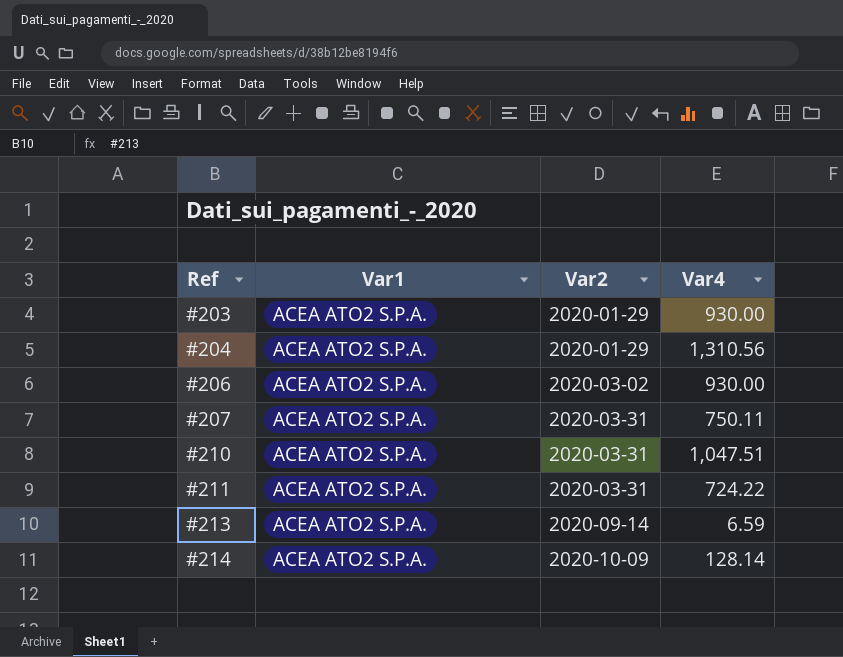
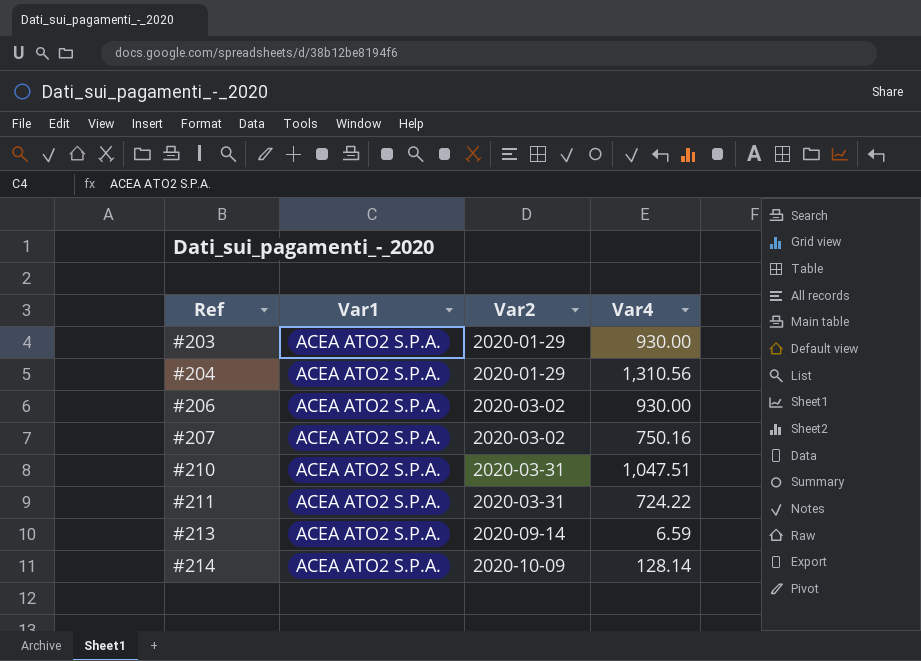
#207 | Var2: 2020-03-31 -> 2020-03-02
#207 | Var4: 750.11 -> 750.16

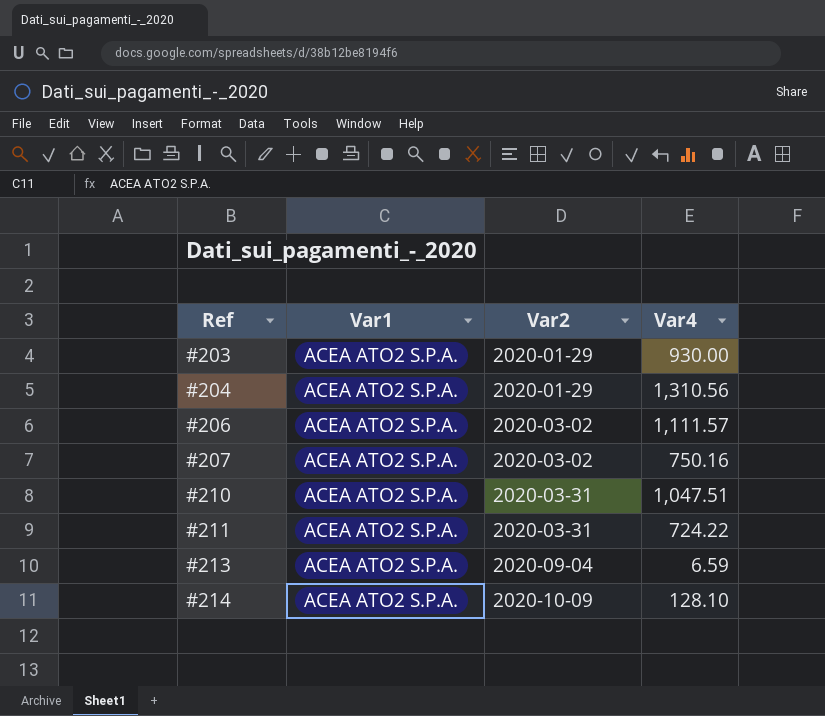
#206 | Var4: 930.00 -> 1,111.57
#213 | Var2: 2020-09-14 -> 2020-09-04
#214 | Var4: 128.14 -> 128.10

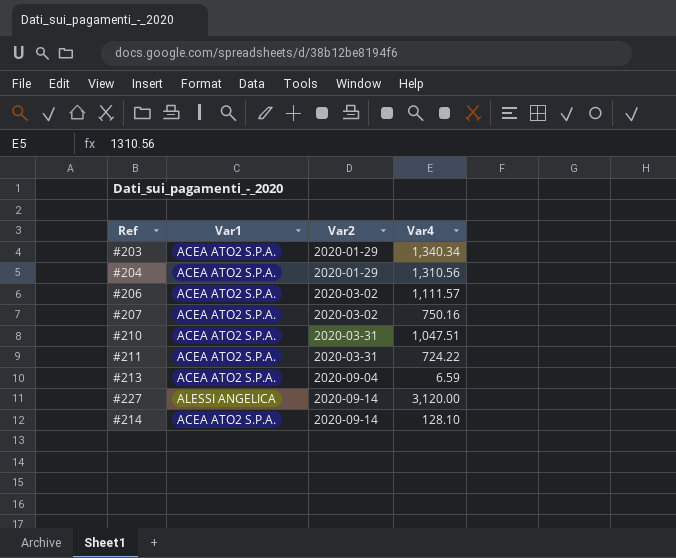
#203 | Var4: 930.00 -> 1,340.34
row #227: none -> ALESSI ANGELICA | 2020-09-14 | 3,120.00
#214 | Var2: 2020-10-09 -> 2020-09-14

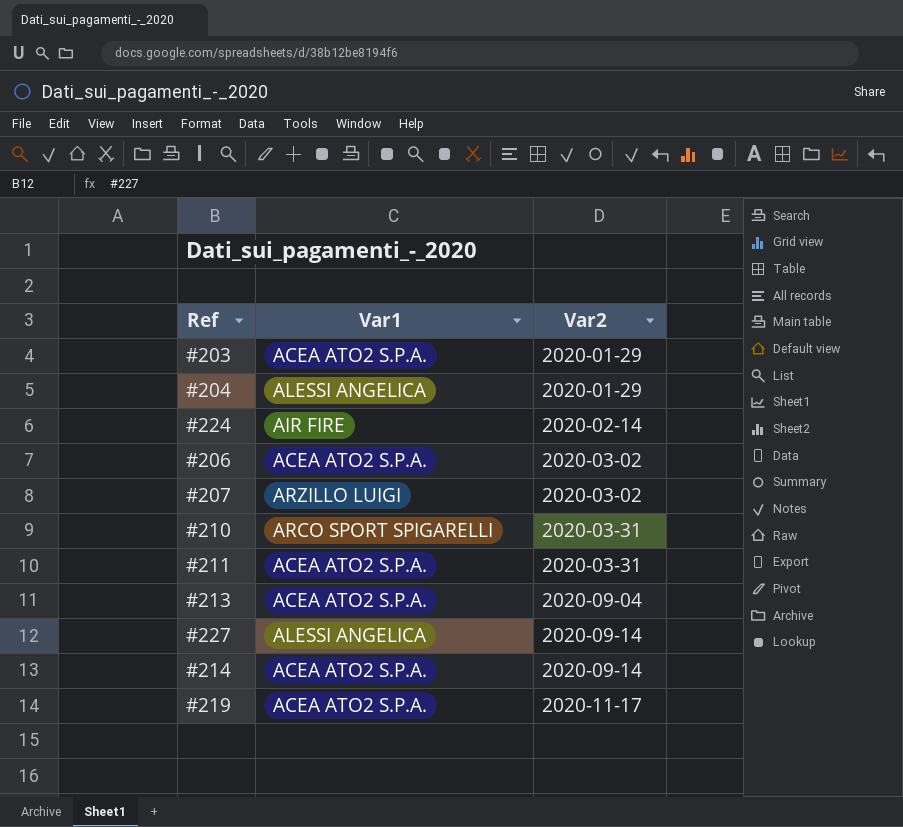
column Var4 | position: 4 -> none
#204 | Var1: ACEA ATO2 S.P.A. -> ALESSI ANGELICA
row #224: none -> AIR FIRE | 2020-02-14
#207 | Var1: ACEA ATO2 S.P.A. -> ARZILLO LUIGI
#210 | Var1: ACEA ATO2 S.P.A. -> ARCO SPORT SPIGARELLI
row #219: none -> ACEA ATO2 S.P.A. | 2020-11-17

